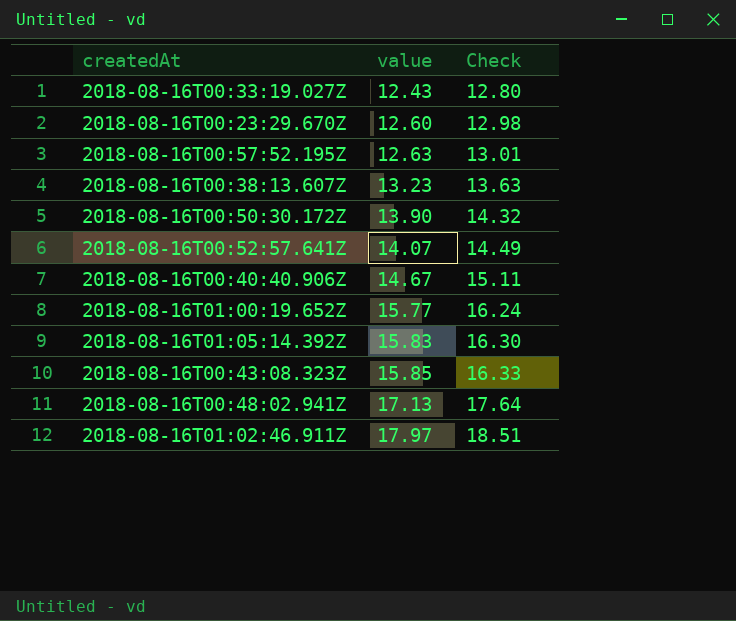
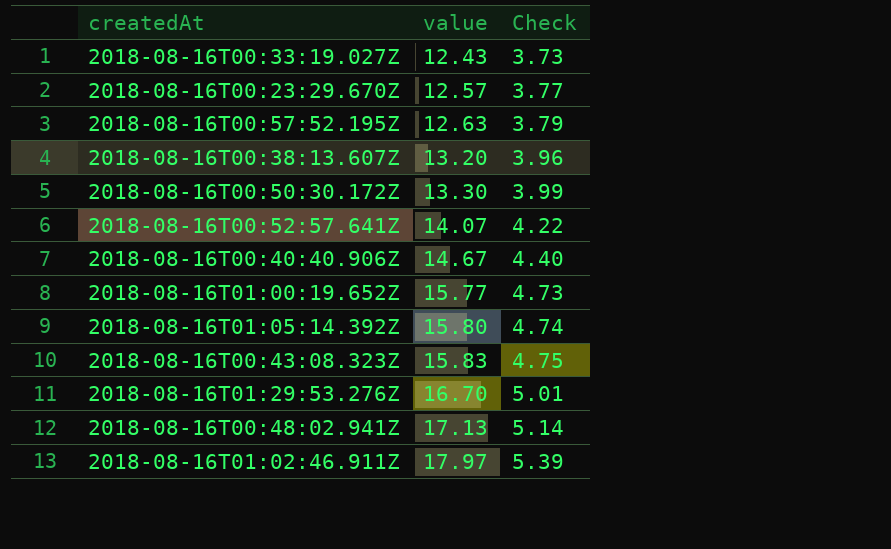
column Check | formula: [value] * 1.03 -> [value] * 0.3
2018-08-16T00:23:29.670Z | value: 12.60 -> 12.57
2018-08-16T00:38:13.607Z | value: 13.23 -> 13.20
2018-08-16T00:50:30.172Z | value: 13.90 -> 13.30
2018-08-16T01:05:14.392Z | value: 15.83 -> 15.80
2018-08-16T00:43:08.323Z | value: 15.85 -> 15.83
row 2018-08-16T01:29:53.276Z: none -> 16.70 | 5.01

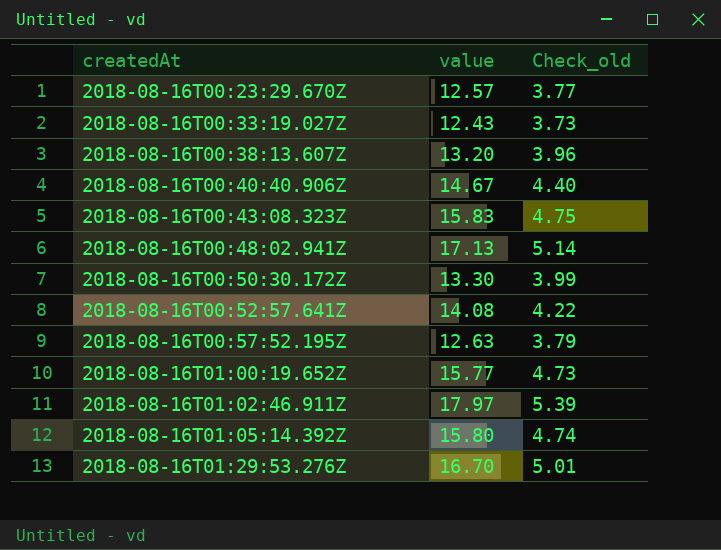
row order: value ascending -> createdAt ascending
column name: Check -> Check_old
2018-08-16T00:52:57.641Z | value: 14.07 -> 14.08

